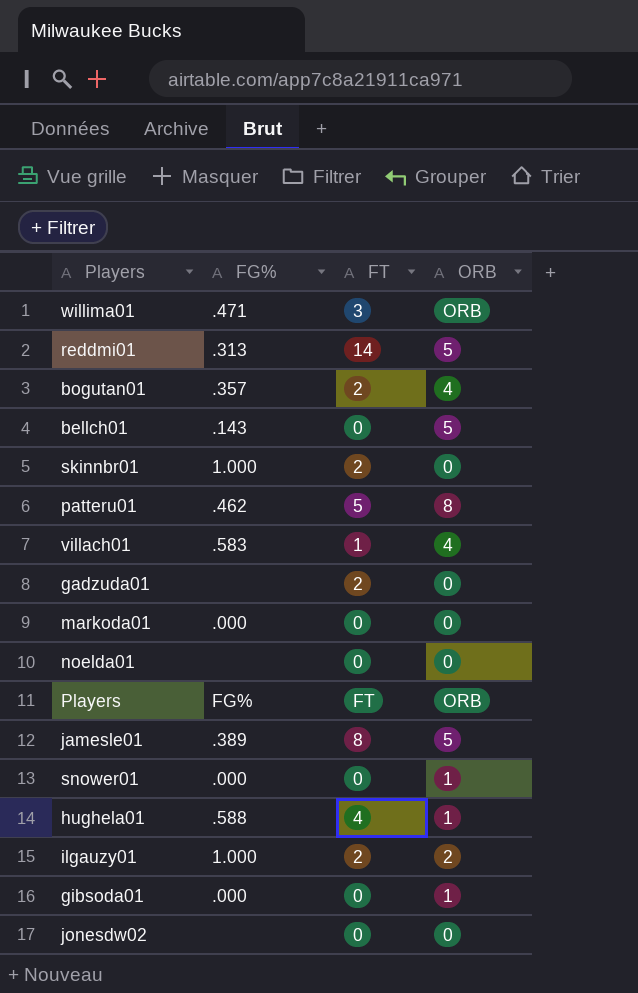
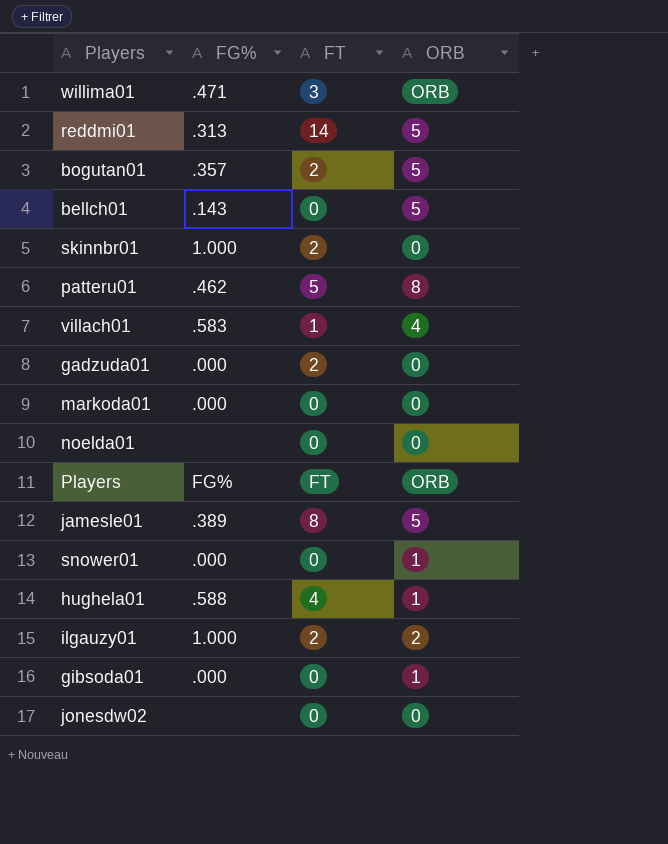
bogutan01 | ORB: 4 -> 5
gadzuda01 | FG%: none -> .000

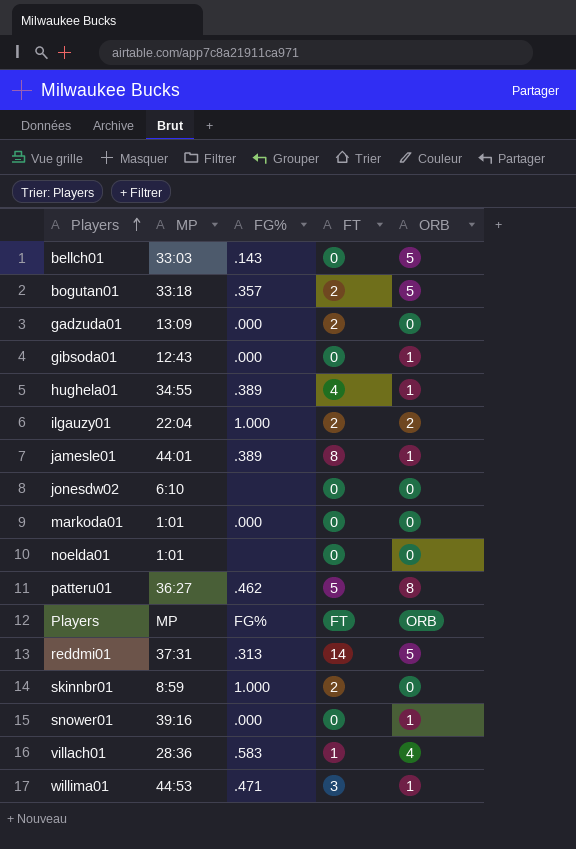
row order: none -> Players ascending
column MP | position: none -> 2
hughela01 | FG%: .588 -> .389
jamesle01 | ORB: 5 -> 1
willima01 | ORB: ORB -> 1

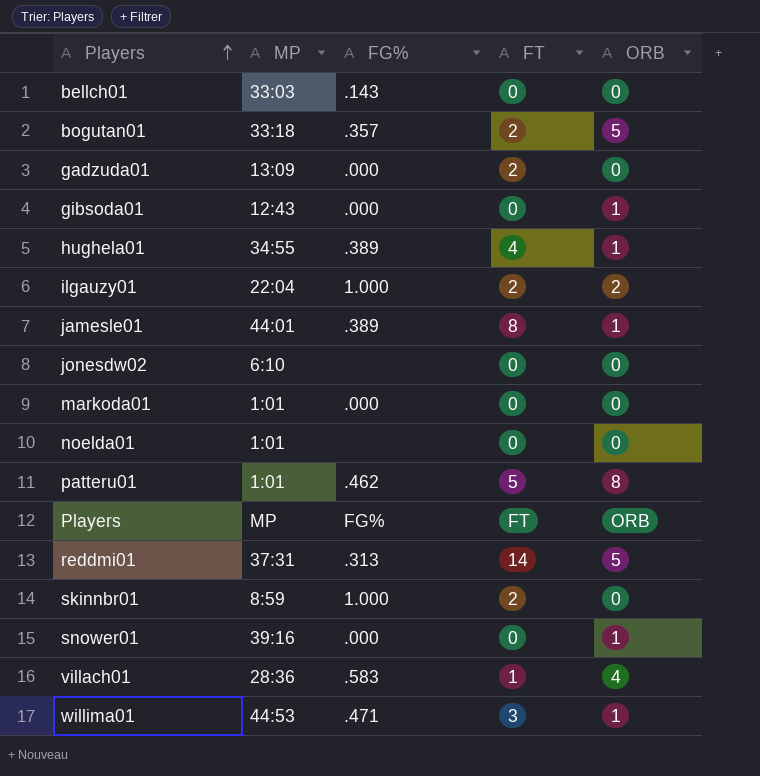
bellch01 | ORB: 5 -> 0
patteru01 | MP: 36:27 -> 1:01

